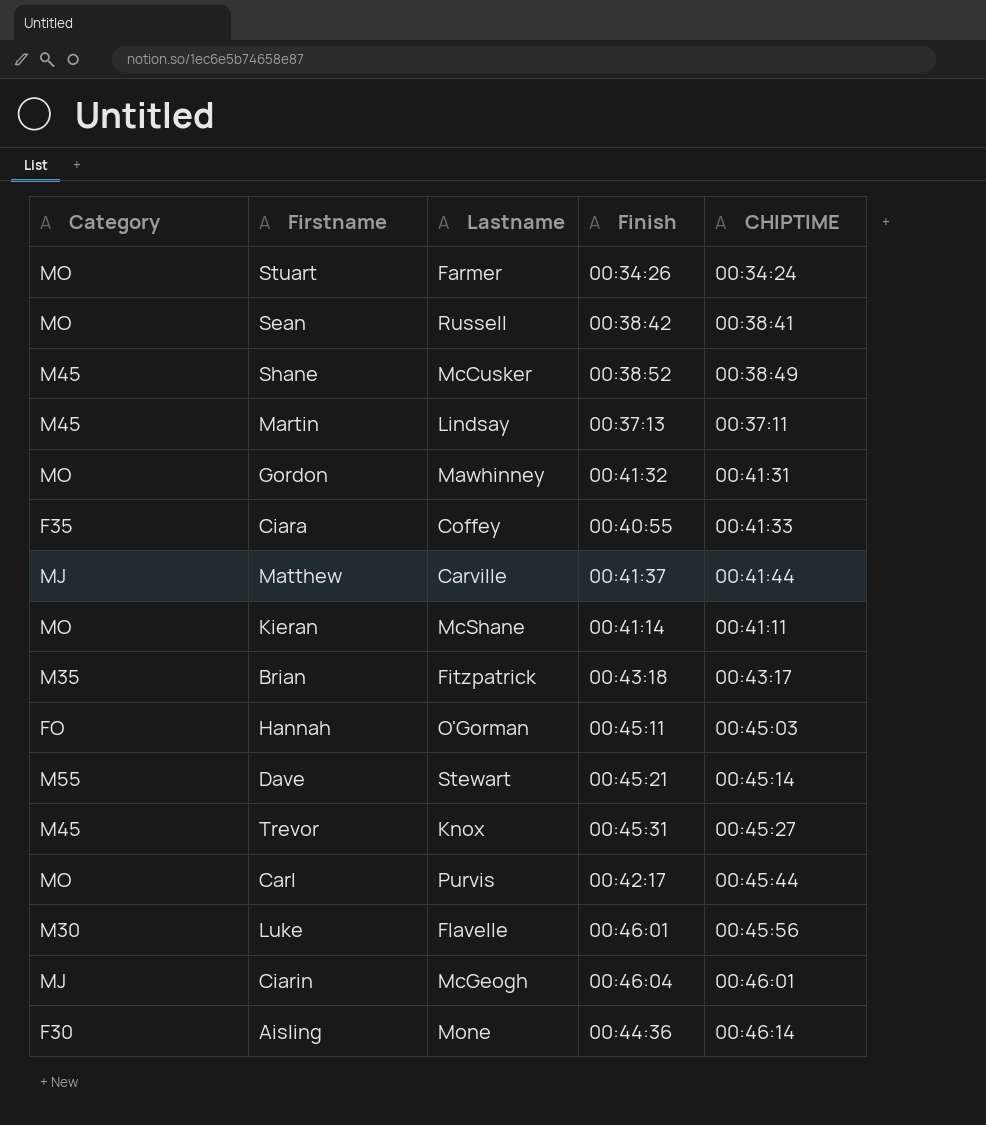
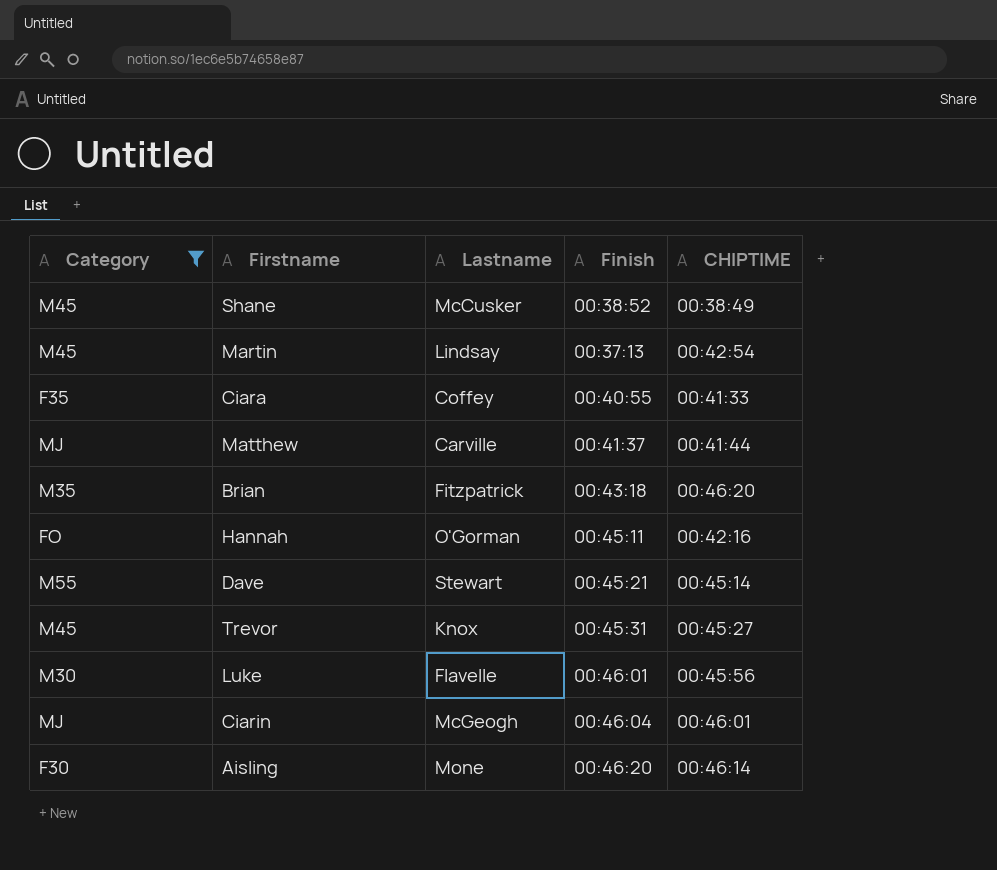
filter: none -> Category != MO
Martin | CHIPTIME: 00:37:11 -> 00:42:54
Brian | CHIPTIME: 00:43:17 -> 00:46:20
Hannah | CHIPTIME: 00:45:03 -> 00:42:16
Aisling | Finish: 00:44:36 -> 00:46:20

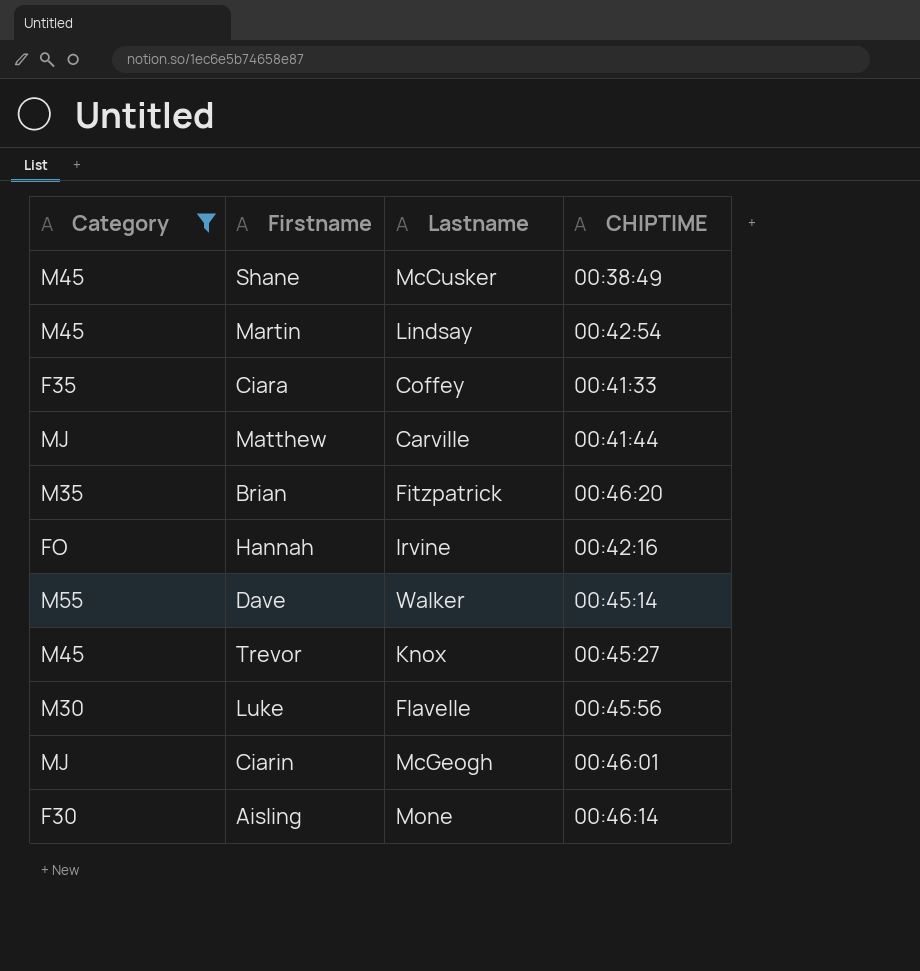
column Finish | position: 4 -> none
Hannah | Lastname: O'Gorman -> Irvine
Dave | Lastname: Stewart -> Walker

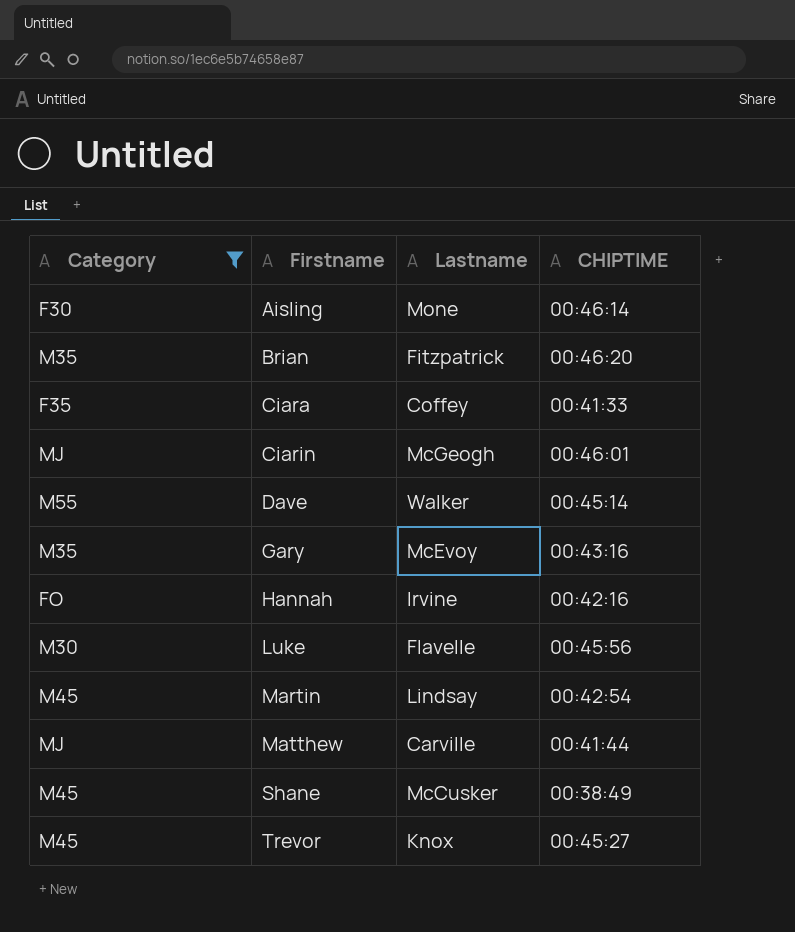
row order: none -> Firstname ascending
row Gary: none -> M35 | McEvoy | 00:43:16

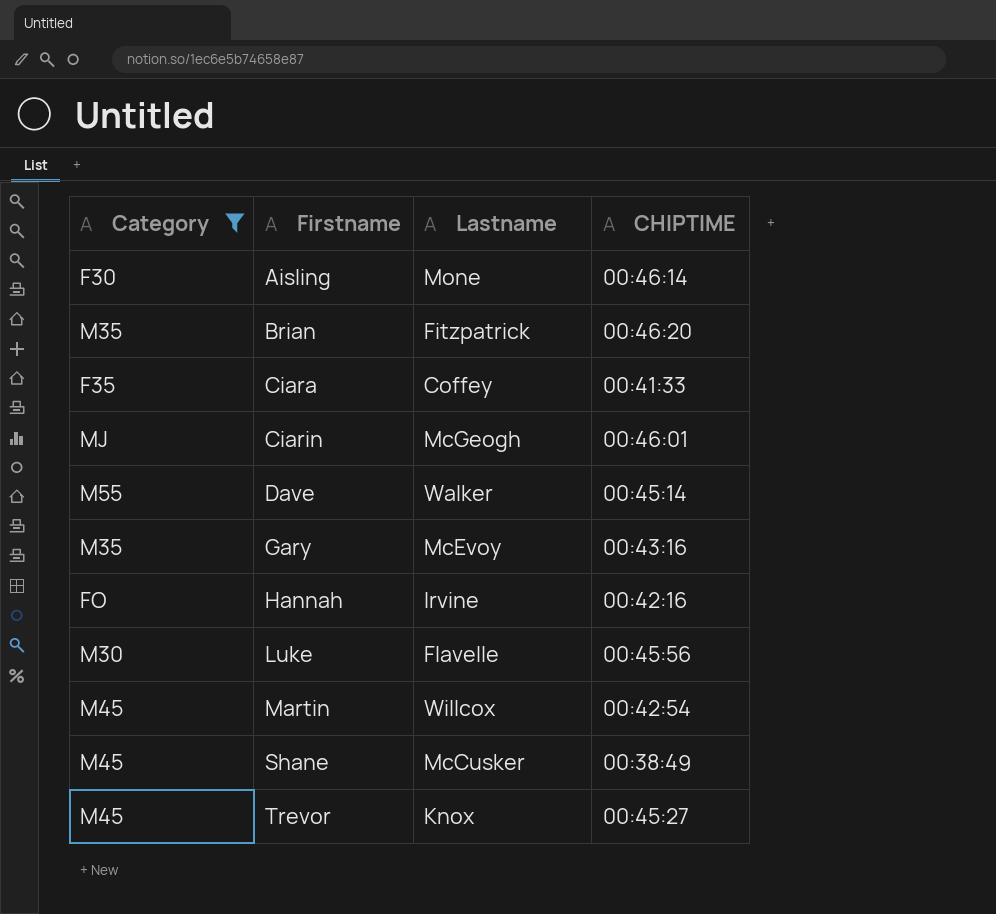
row Matthew: MJ | Carville | 00:41:44 -> none
Martin | Lastname: Lindsay -> Willcox

